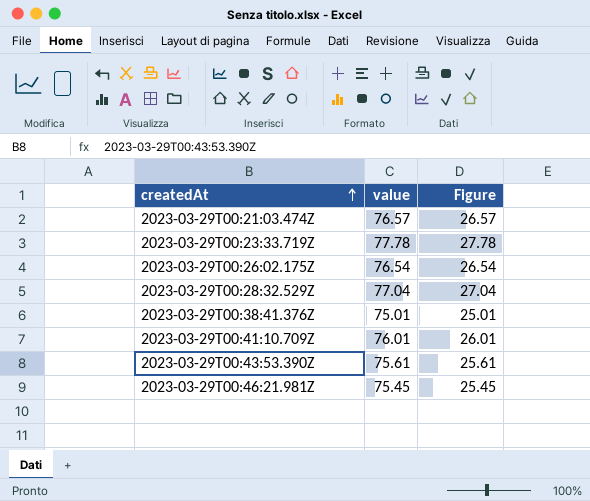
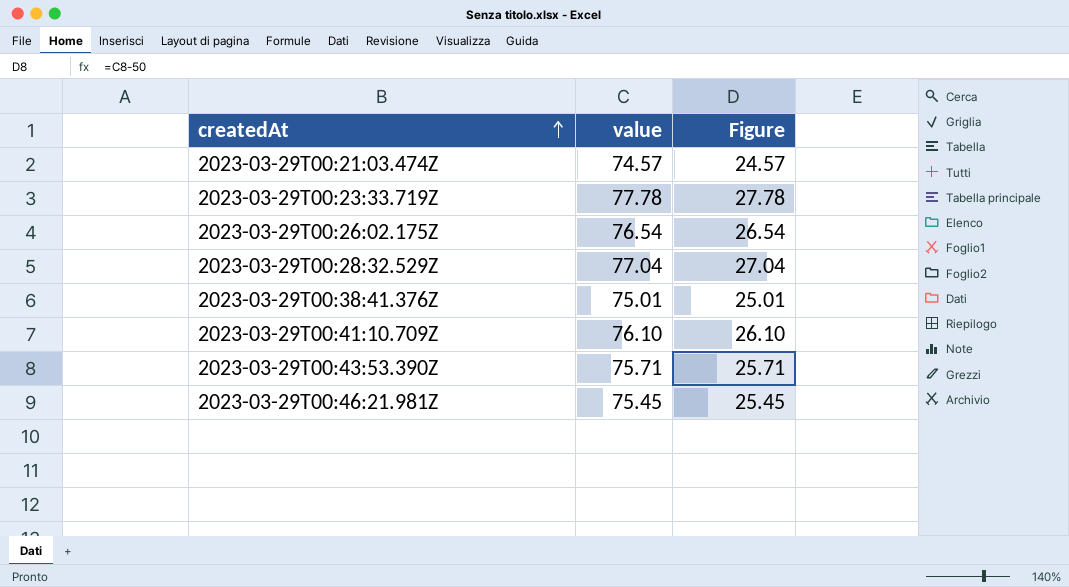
2023-03-29T00:21:03.474Z | value: 76.57 -> 74.57
2023-03-29T00:21:03.474Z | Figure: 26.57 -> 24.57
2023-03-29T00:41:10.709Z | value: 76.01 -> 76.10
2023-03-29T00:41:10.709Z | Figure: 26.01 -> 26.10
2023-03-29T00:43:53.390Z | value: 75.61 -> 75.71
2023-03-29T00:43:53.390Z | Figure: 25.61 -> 25.71

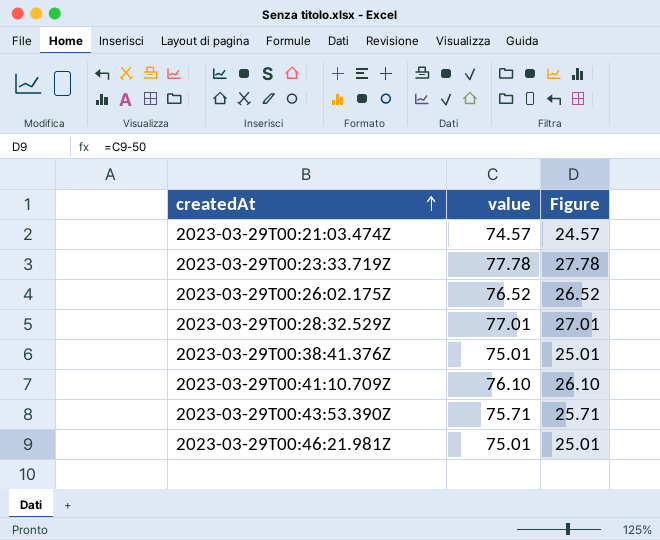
2023-03-29T00:26:02.175Z | value: 76.54 -> 76.52
2023-03-29T00:26:02.175Z | Figure: 26.54 -> 26.52
2023-03-29T00:28:32.529Z | value: 77.04 -> 77.01
2023-03-29T00:28:32.529Z | Figure: 27.04 -> 27.01
2023-03-29T00:46:21.981Z | value: 75.45 -> 75.01
2023-03-29T00:46:21.981Z | Figure: 25.45 -> 25.01

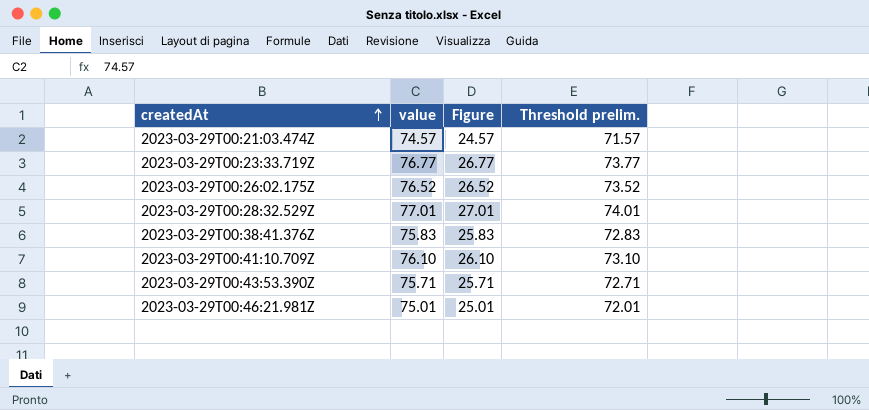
column Threshold prelim. | formula: none -> [value] - 3
2023-03-29T00:23:33.719Z | value: 77.78 -> 76.77
2023-03-29T00:23:33.719Z | Figure: 27.78 -> 26.77
2023-03-29T00:38:41.376Z | value: 75.01 -> 75.83
2023-03-29T00:38:41.376Z | Figure: 25.01 -> 25.83

